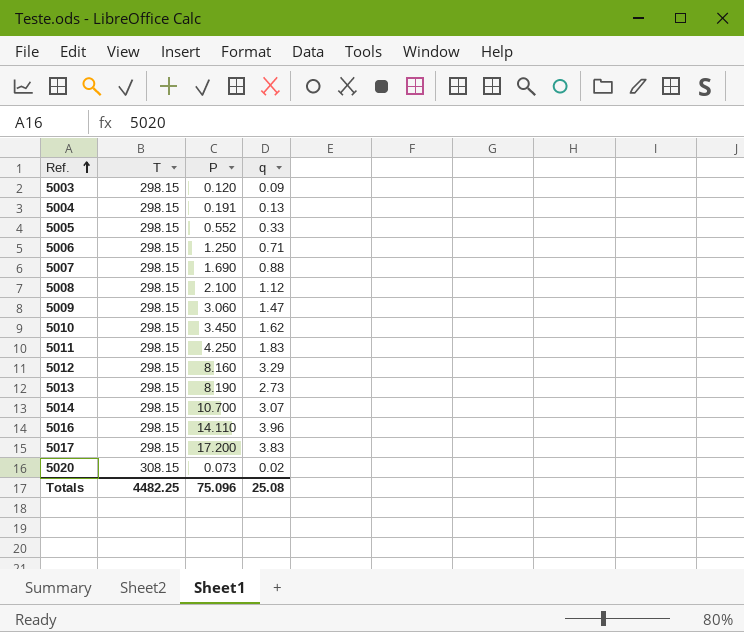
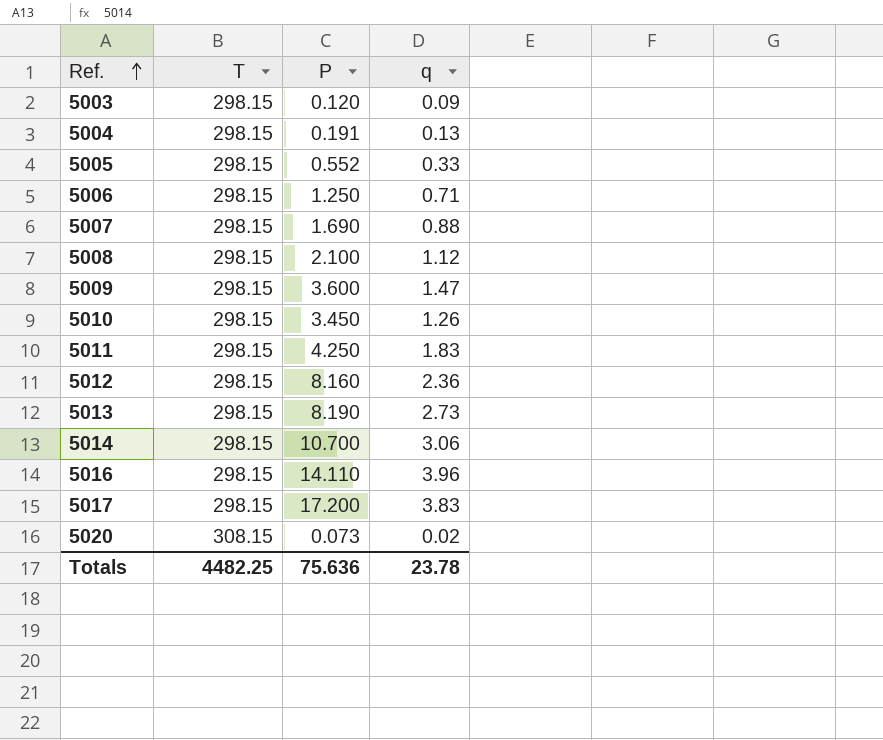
5009 | P: 3.060 -> 3.600
5010 | q: 1.62 -> 1.26
5012 | q: 3.29 -> 2.36
5014 | q: 3.07 -> 3.06
Totals | P: 75.096 -> 75.636
Totals | q: 25.08 -> 23.78

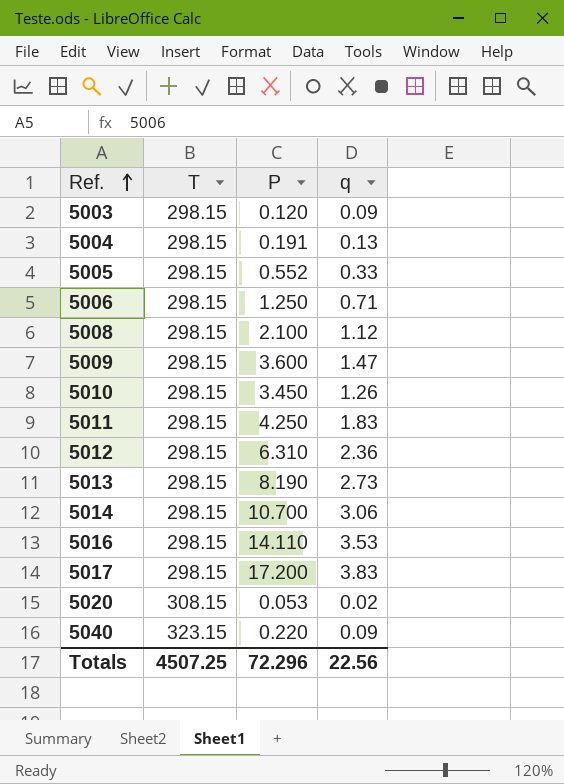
row 5007: 298.15 | 1.690 | 0.88 -> none
5012 | P: 8.160 -> 6.310
5016 | q: 3.96 -> 3.53
5020 | P: 0.073 -> 0.053
row 5040: none -> 323.15 | 0.220 | 0.09
Totals | T: 4482.25 -> 4507.25
Totals | P: 75.636 -> 72.296
Totals | q: 23.78 -> 22.56

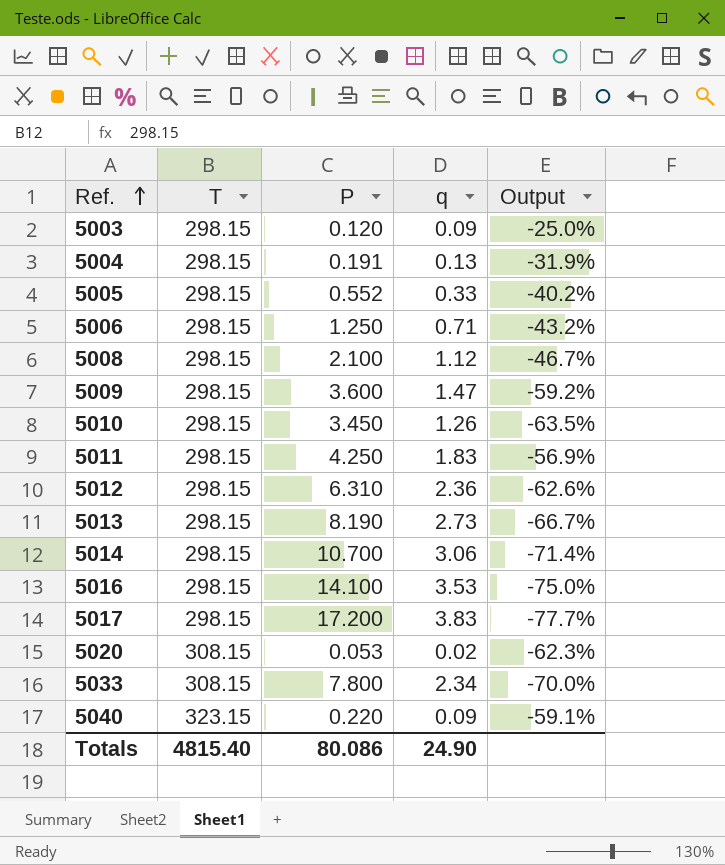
column Output | formula: none -> ([q] - [P]) / [P]
5016 | P: 14.110 -> 14.100
row 5033: none -> 308.15 | 7.800 | 2.34 | -70.0%
Totals | T: 4507.25 -> 4815.40
Totals | P: 72.296 -> 80.086
Totals | q: 22.56 -> 24.90

